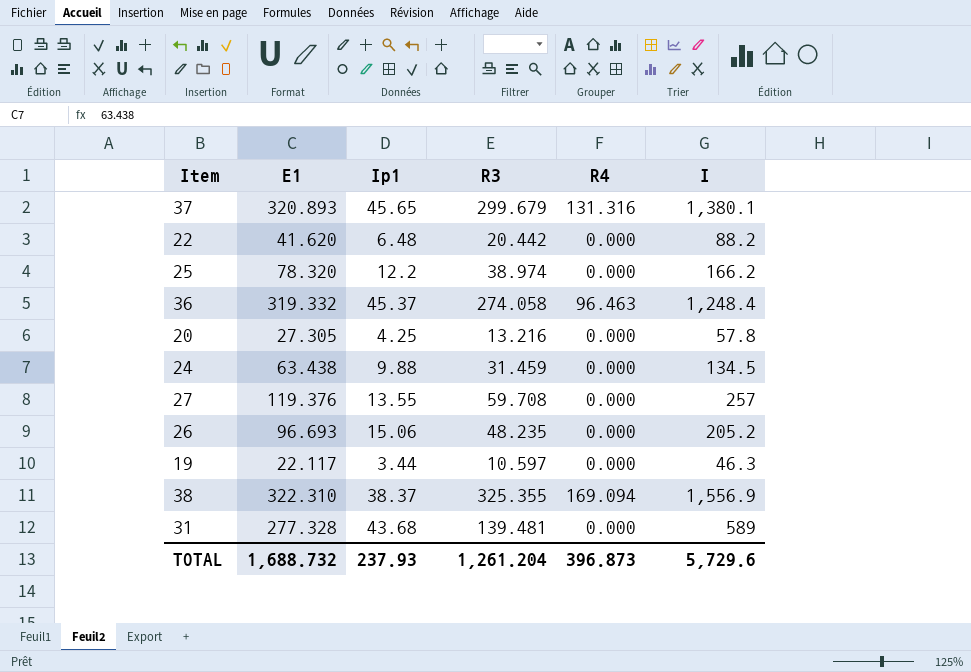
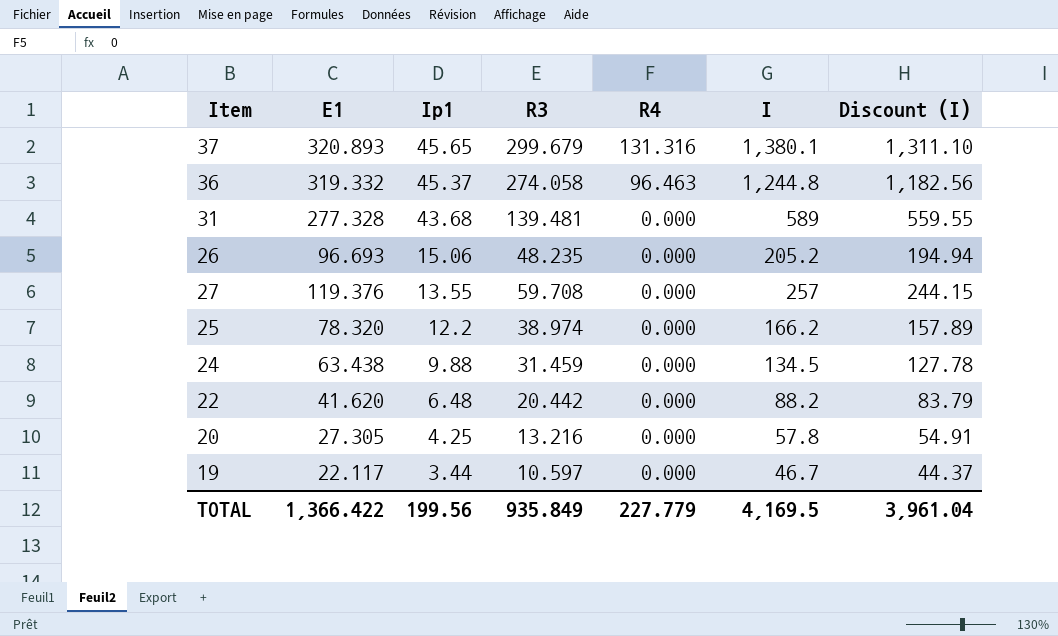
row order: none -> Ip1 descending
column Discount (I) | formula: none -> [I] * 0.95
row 38: 322.310 | 38.37 | 325.355 | 169.094 | 1,556.9 -> none
36 | I: 1,248.4 -> 1,244.8
19 | I: 46.3 -> 46.7
TOTAL | E1: 1,688.732 -> 1,366.422
TOTAL | Ip1: 237.93 -> 199.56
TOTAL | R3: 1,261.204 -> 935.849
TOTAL | R4: 396.873 -> 227.779
TOTAL | I: 5,729.6 -> 4,169.5

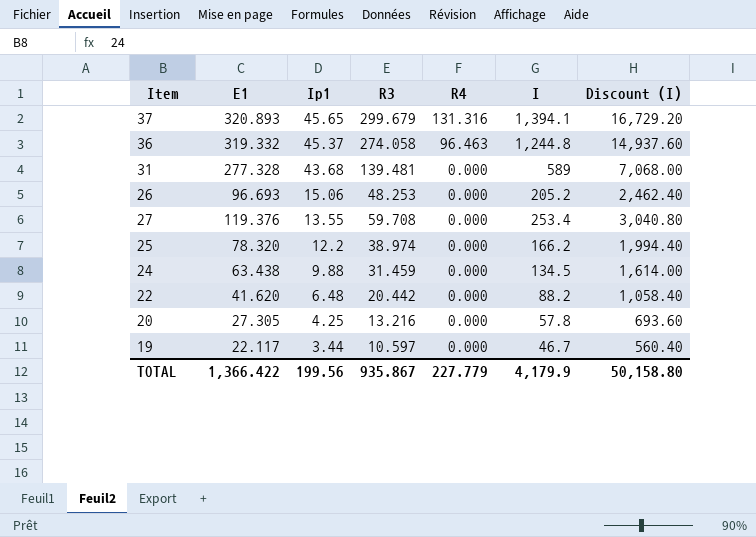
column Discount (I) | formula: [I] * 0.95 -> [I] * 12
37 | I: 1,380.1 -> 1,394.1
26 | R3: 48.235 -> 48.253
27 | I: 257 -> 253.4
TOTAL | R3: 935.849 -> 935.867
TOTAL | I: 4,169.5 -> 4,179.9
TOTAL | Discount (I): 3,961.04 -> 50,158.80

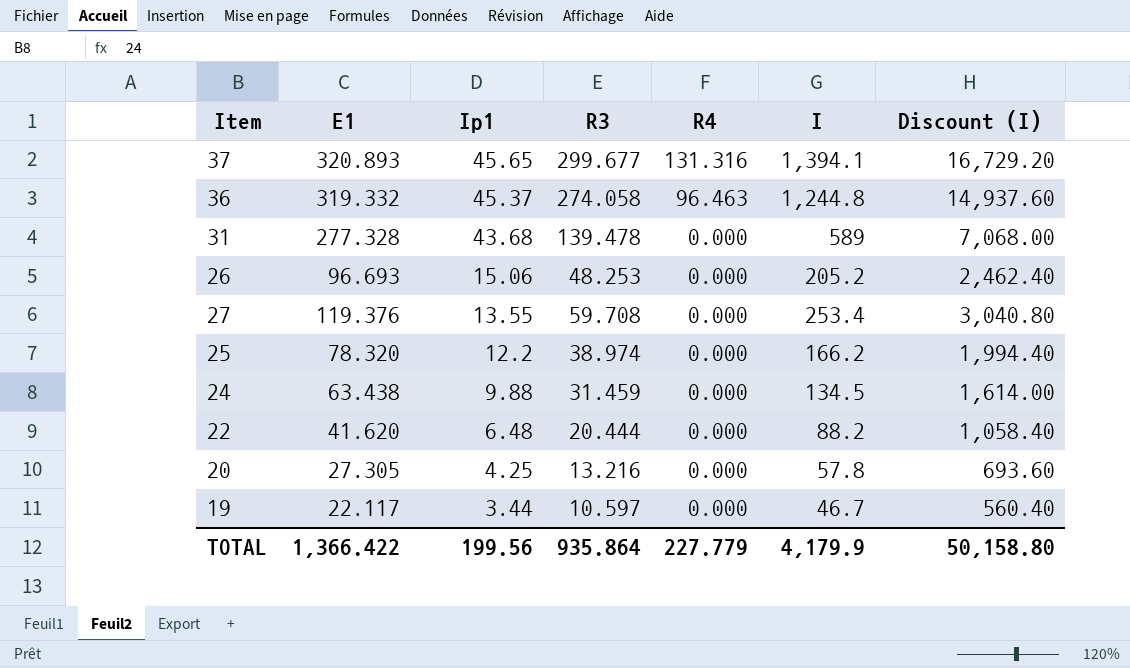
37 | R3: 299.679 -> 299.677
31 | R3: 139.481 -> 139.478
22 | R3: 20.442 -> 20.444
TOTAL | R3: 935.867 -> 935.864

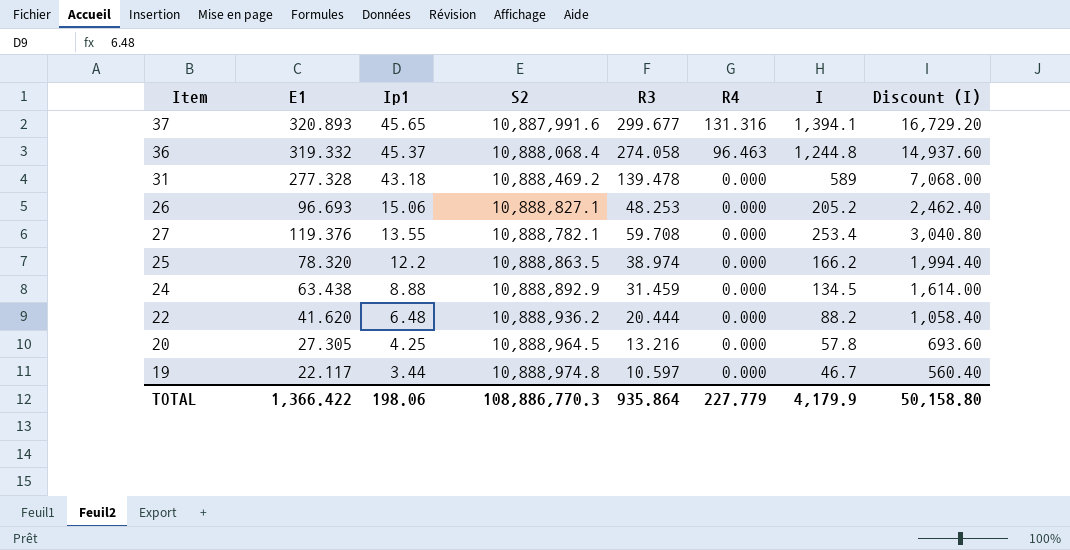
column S2 | position: none -> 4
31 | Ip1: 43.68 -> 43.18
24 | Ip1: 9.88 -> 8.88
TOTAL | Ip1: 199.56 -> 198.06

